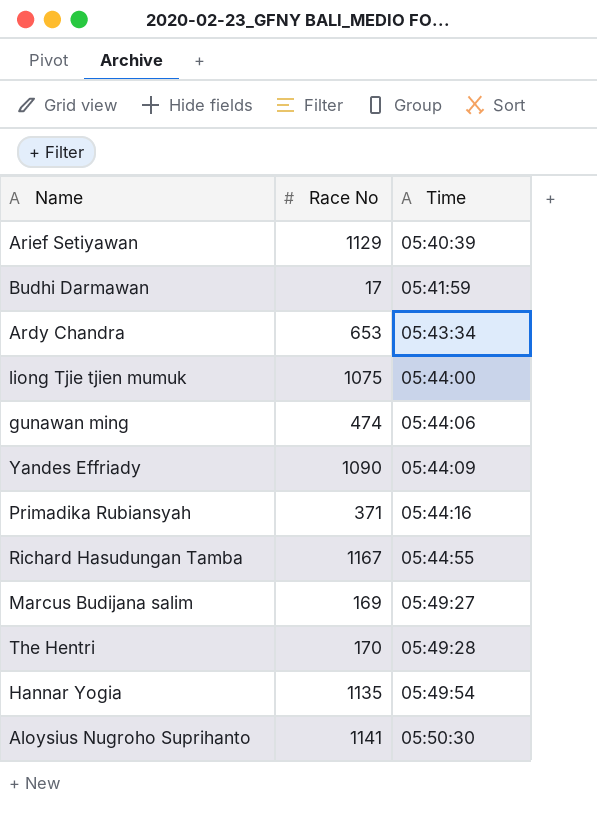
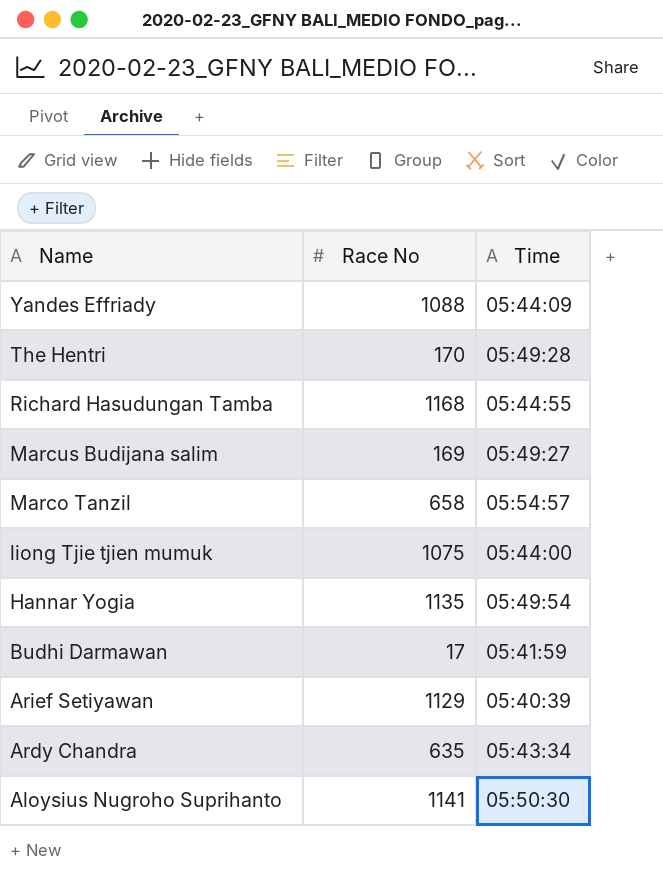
row order: Time ascending -> Name descending
row gunawan ming: 474 | 05:44:06 -> none
row Primadika Rubiansyah: 371 | 05:44:16 -> none
Yandes Effriady | Race No: 1090 -> 1088
Richard Hasudungan Tamba | Race No: 1167 -> 1168
row Marco Tanzil: none -> 658 | 05:54:57
Ardy Chandra | Race No: 653 -> 635

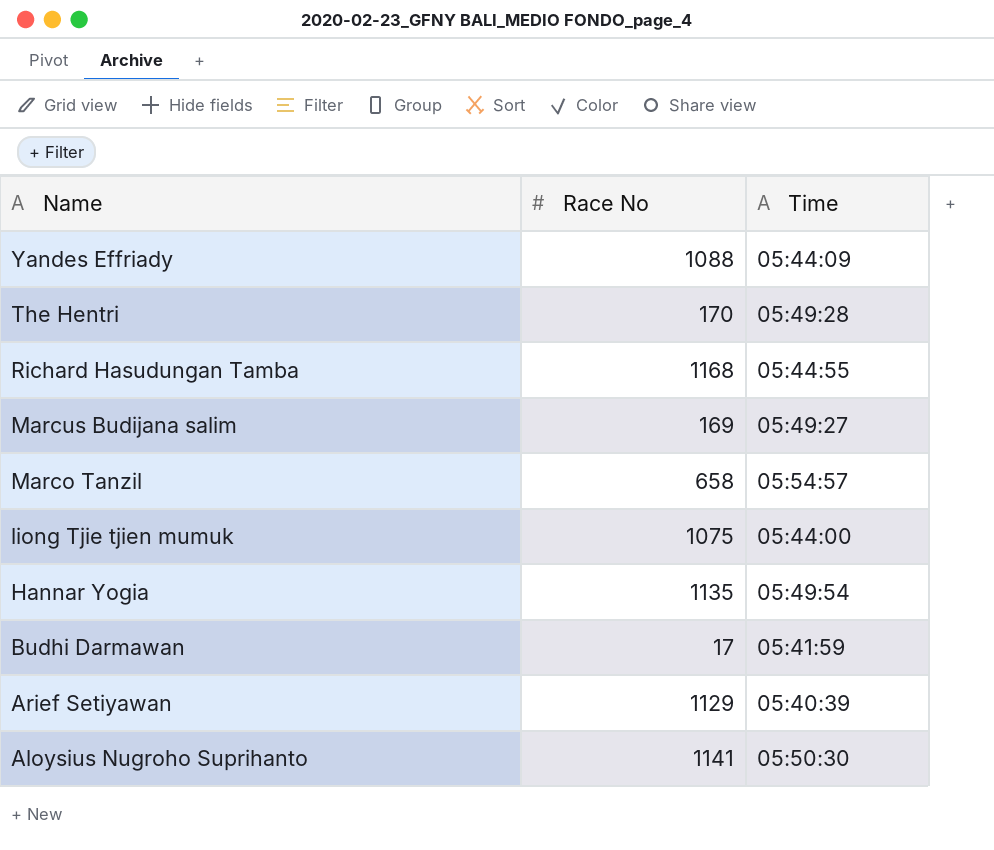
row Ardy Chandra: 635 | 05:43:34 -> none

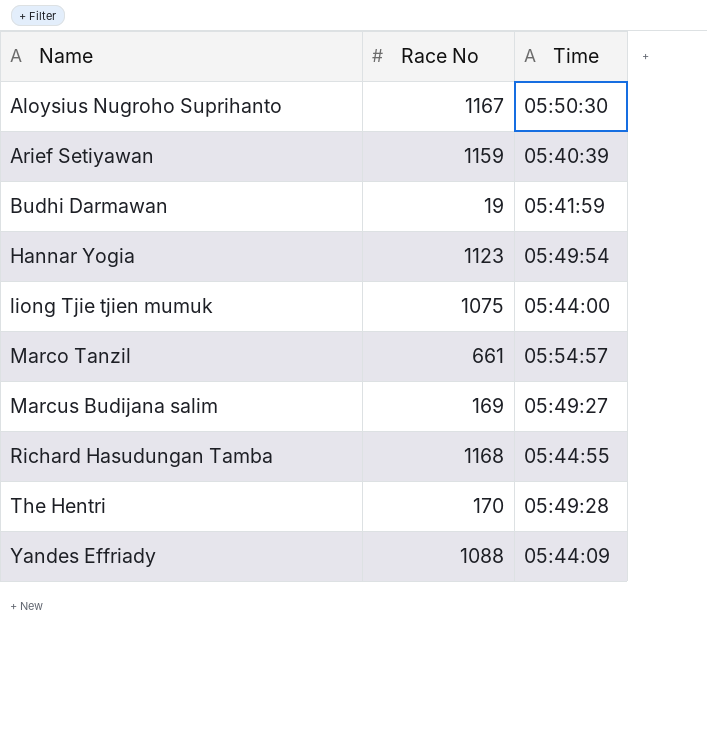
row order: Name descending -> Name ascending
Aloysius Nugroho Suprihanto | Race No: 1141 -> 1167
Arief Setiyawan | Race No: 1129 -> 1159
Budhi Darmawan | Race No: 17 -> 19
Hannar Yogia | Race No: 1135 -> 1123
Marco Tanzil | Race No: 658 -> 661

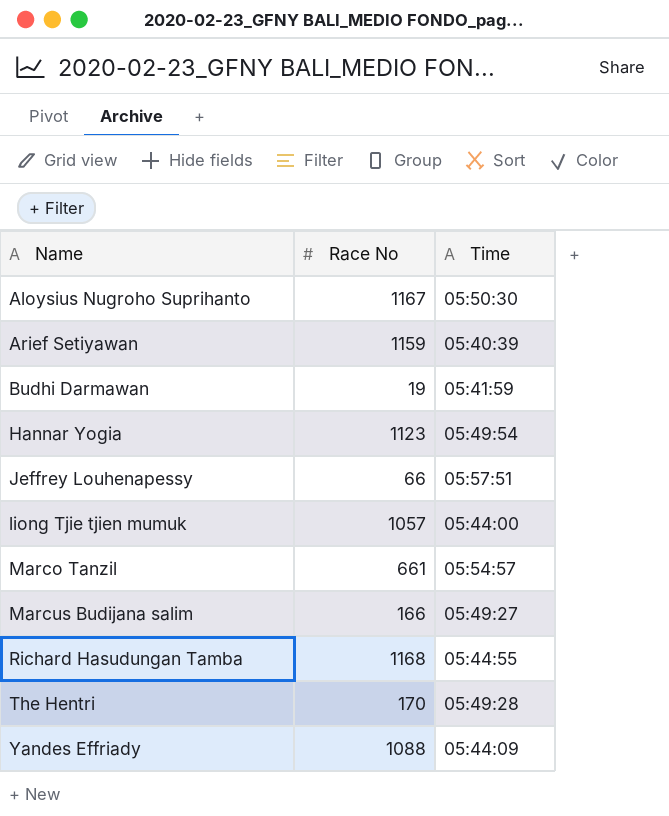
row Jeffrey Louhenapessy: none -> 66 | 05:57:51
liong Tjie tjien mumuk | Race No: 1075 -> 1057
Marcus Budijana salim | Race No: 169 -> 166

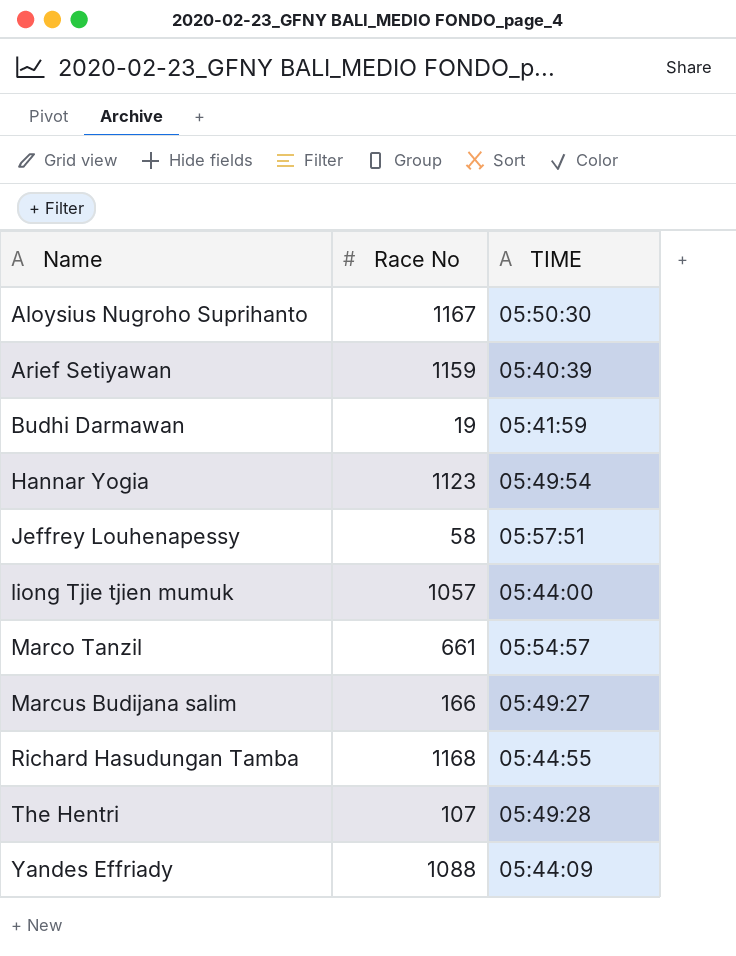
column name: Time -> TIME
Jeffrey Louhenapessy | Race No: 66 -> 58
The Hentri | Race No: 170 -> 107

